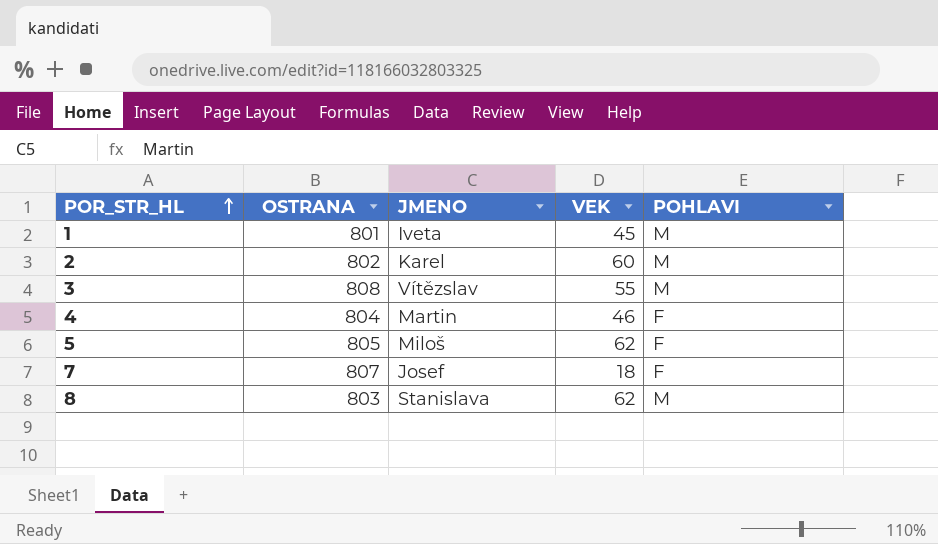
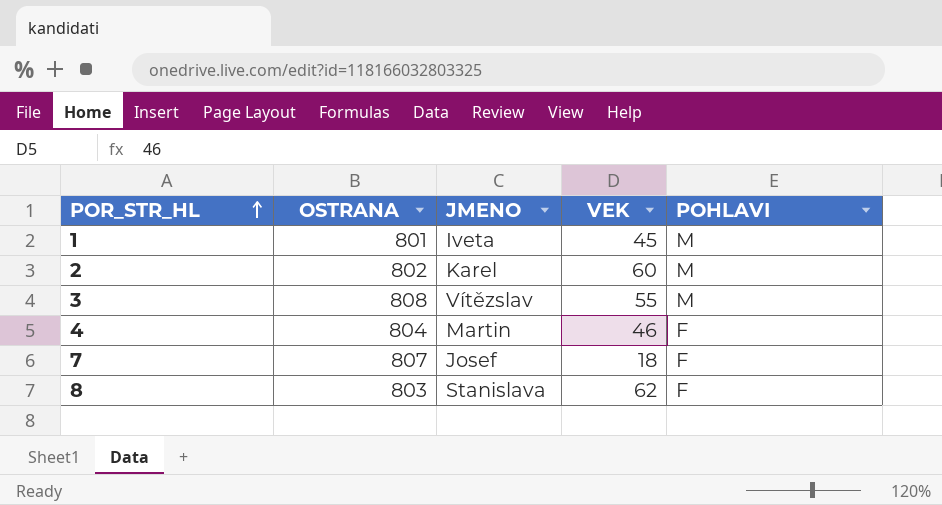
row 5: 805 | Miloš | 62 | F -> none
8 | POHLAVI: M -> F

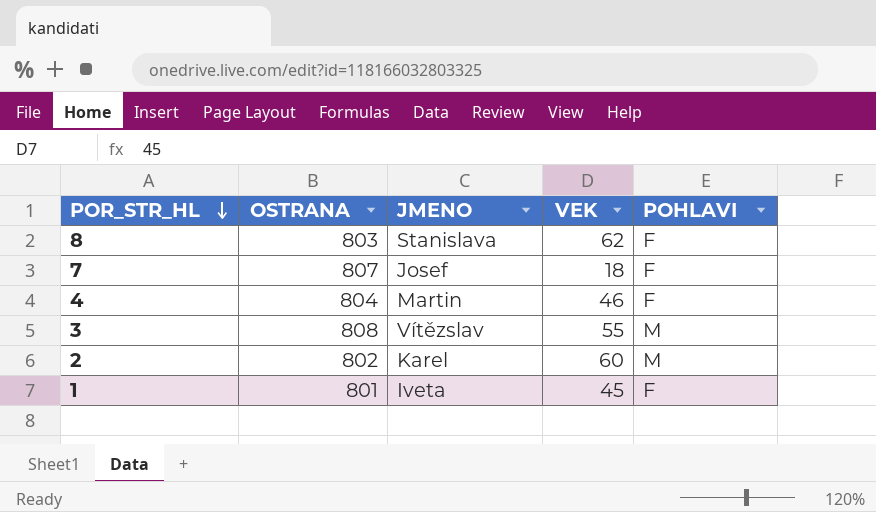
row order: POR_STR_HL ascending -> POR_STR_HL descending
1 | POHLAVI: M -> F

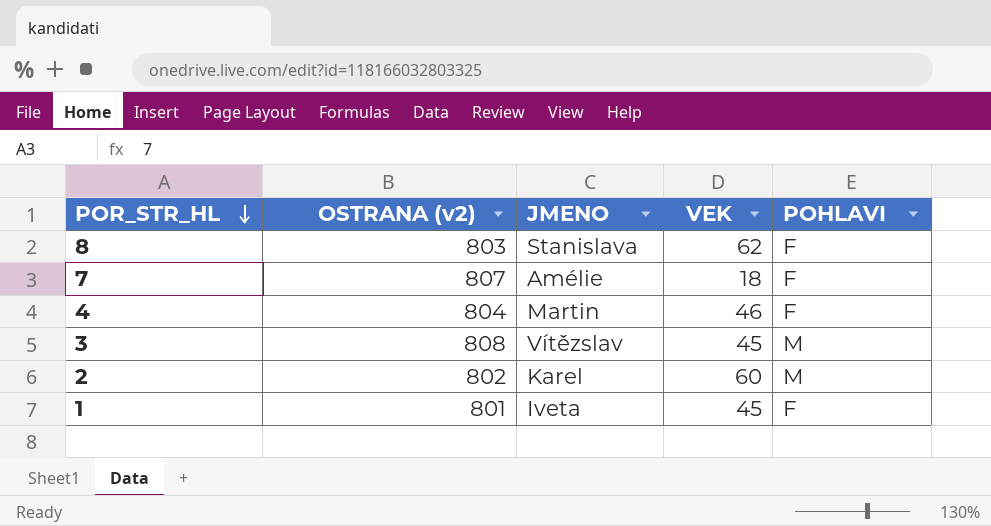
column name: OSTRANA -> OSTRANA (v2)
7 | JMENO: Josef -> Amélie
3 | VEK: 55 -> 45

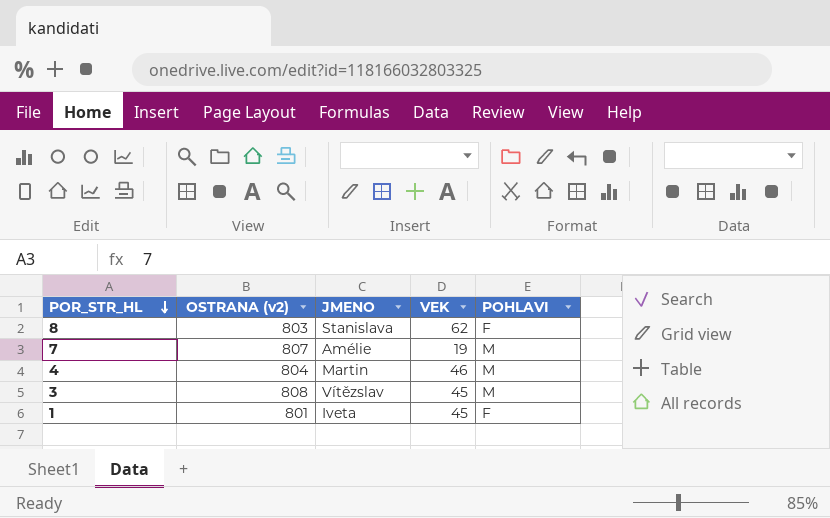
row 2: 802 | Karel | 60 | M -> none
7 | VEK: 18 -> 19
7 | POHLAVI: F -> M
4 | POHLAVI: F -> M

